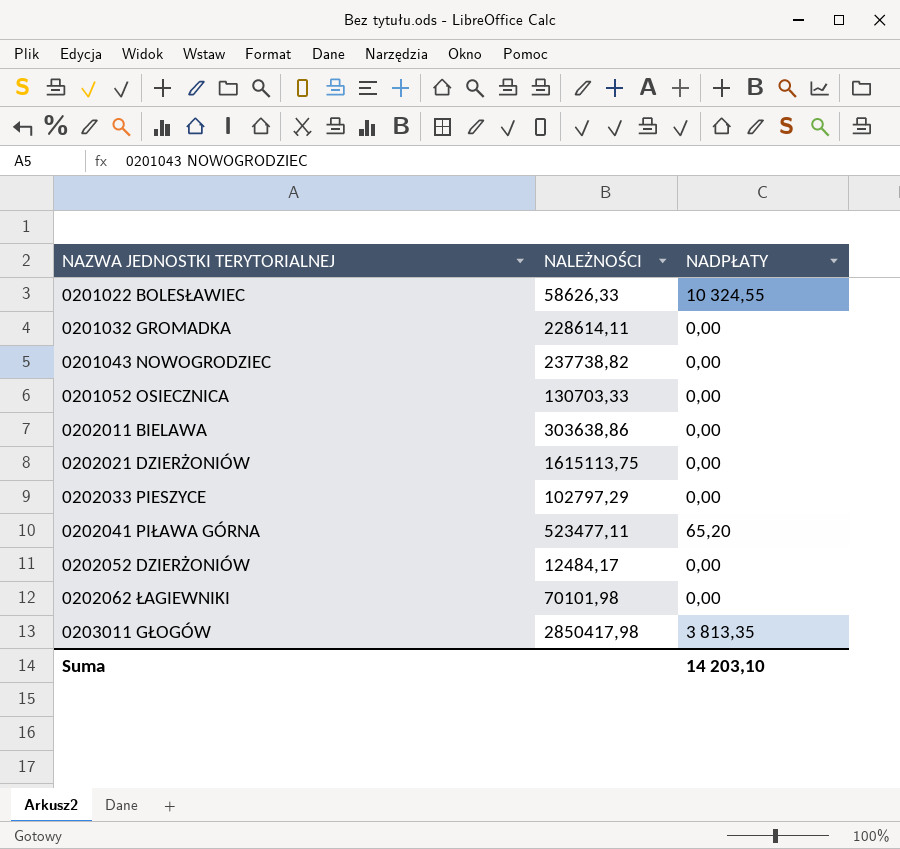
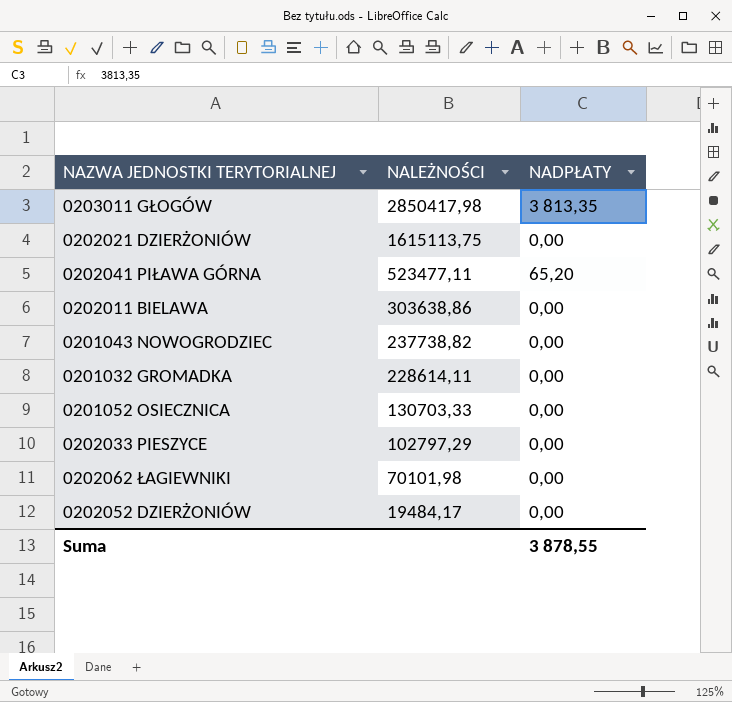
row order: NAZWA JEDNOSTKI TERYTORIALNEJ ascending -> NALEŻNOŚCI descending
row 0201022 BOLESŁAWIEC: 58626,33 | 10 324,55 -> none
0202052 DZIERŻONIÓW | NALEŻNOŚCI: 12484,17 -> 19484,17
Suma | NADPŁATY: 14 203,10 -> 3 878,55

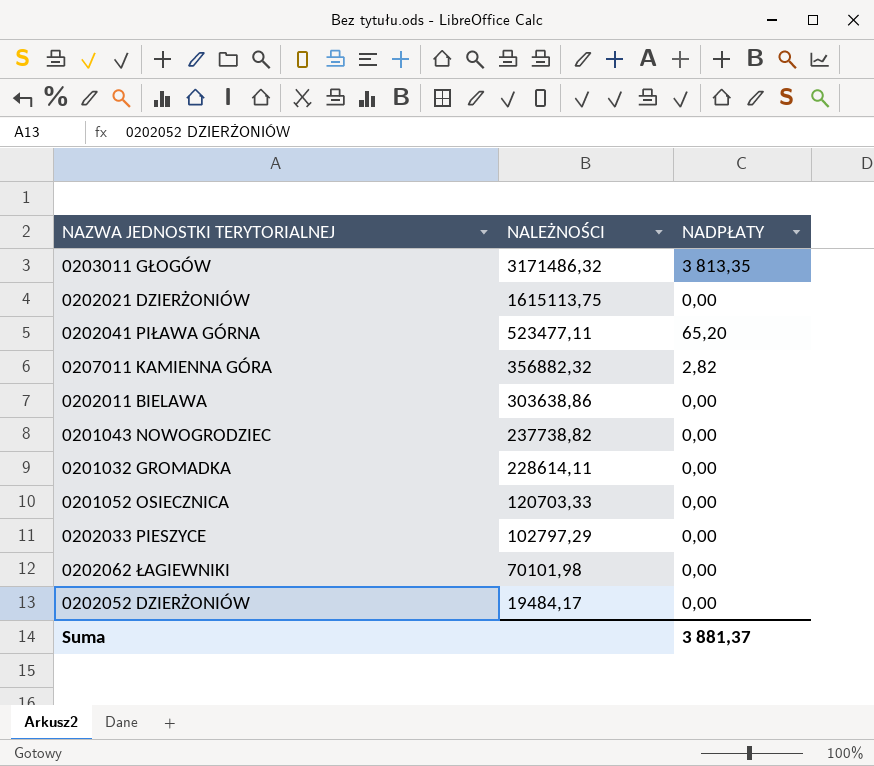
0203011 GŁOGÓW | NALEŻNOŚCI: 2850417,98 -> 3171486,32
row 0207011 KAMIENNA GÓRA: none -> 356882,32 | 2,82
0201052 OSIECZNICA | NALEŻNOŚCI: 130703,33 -> 120703,33
Suma | NADPŁATY: 3 878,55 -> 3 881,37

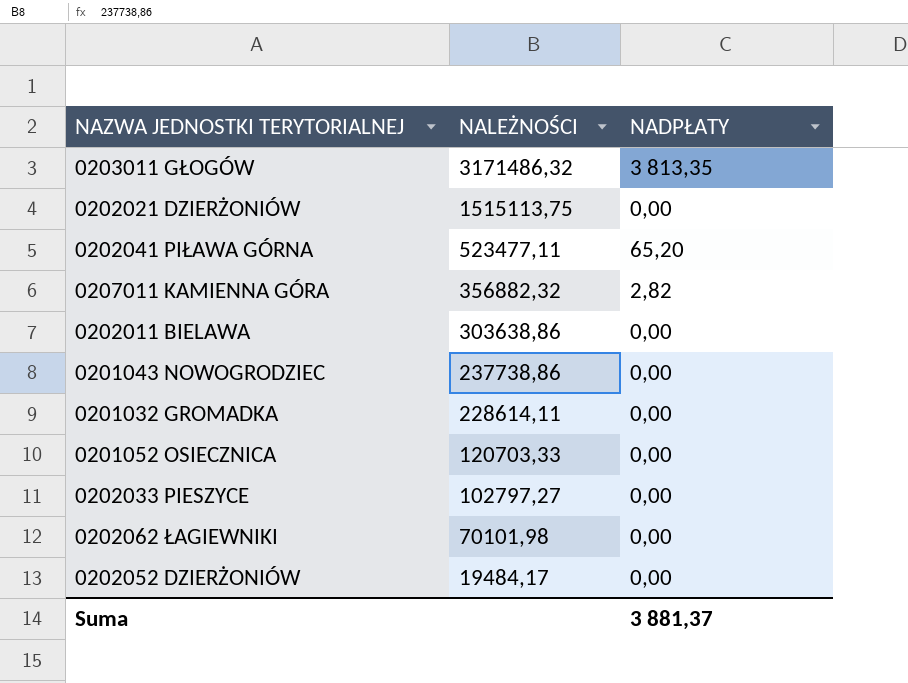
0202021 DZIERŻONIÓW | NALEŻNOŚCI: 1615113,75 -> 1515113,75
0201043 NOWOGRODZIEC | NALEŻNOŚCI: 237738,82 -> 237738,86
0202033 PIESZYCE | NALEŻNOŚCI: 102797,29 -> 102797,27

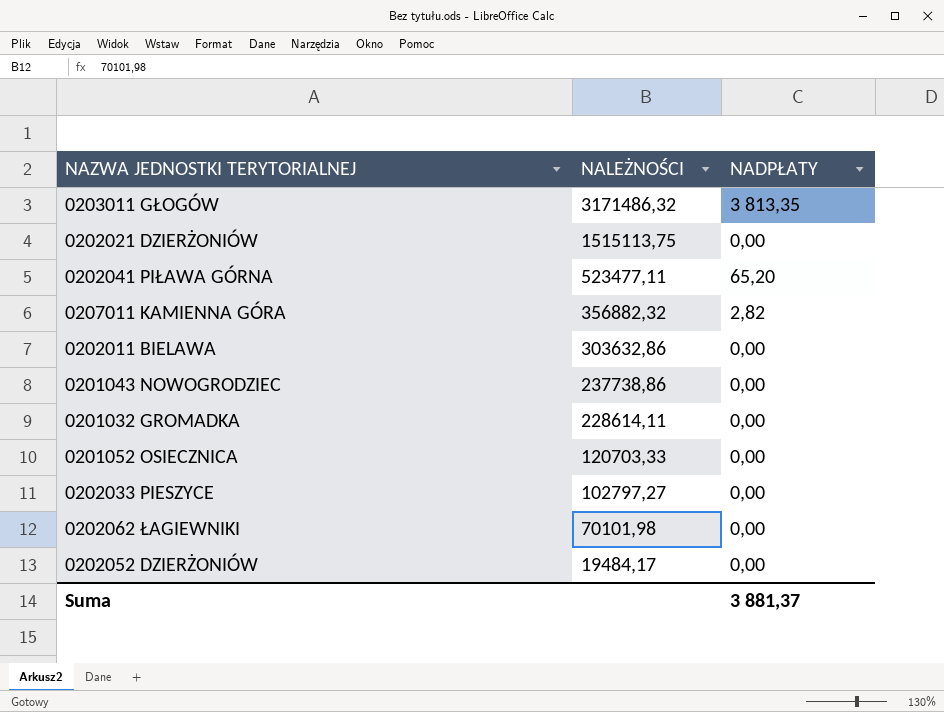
0202011 BIELAWA | NALEŻNOŚCI: 303638,86 -> 303632,86

